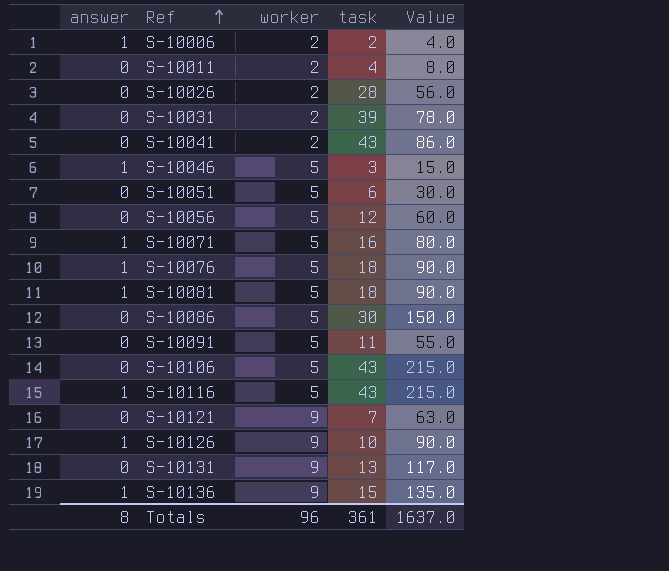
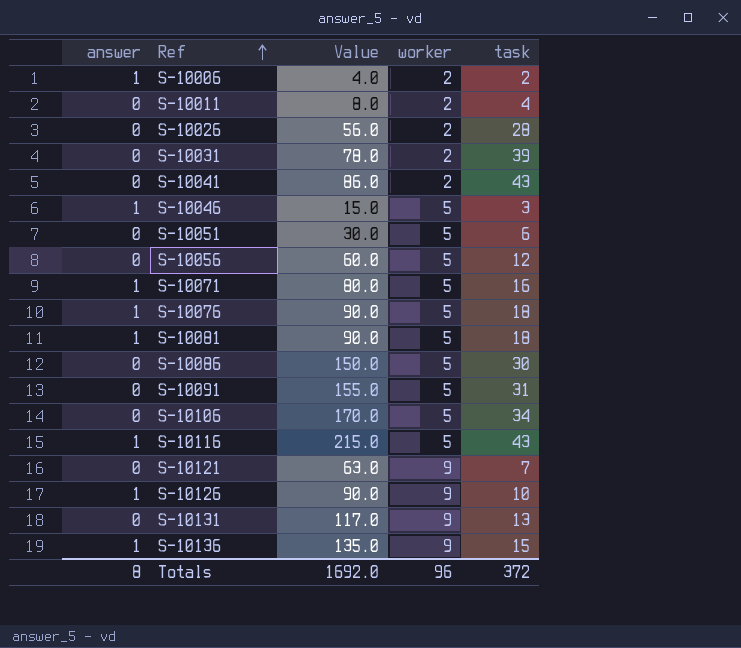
column Value | position: 5 -> 3
S-10091 | Value: 55.0 -> 155.0
S-10091 | task: 11 -> 31
S-10106 | Value: 215.0 -> 170.0
S-10106 | task: 43 -> 34
Totals | Value: 1637.0 -> 1692.0
Totals | task: 361 -> 372

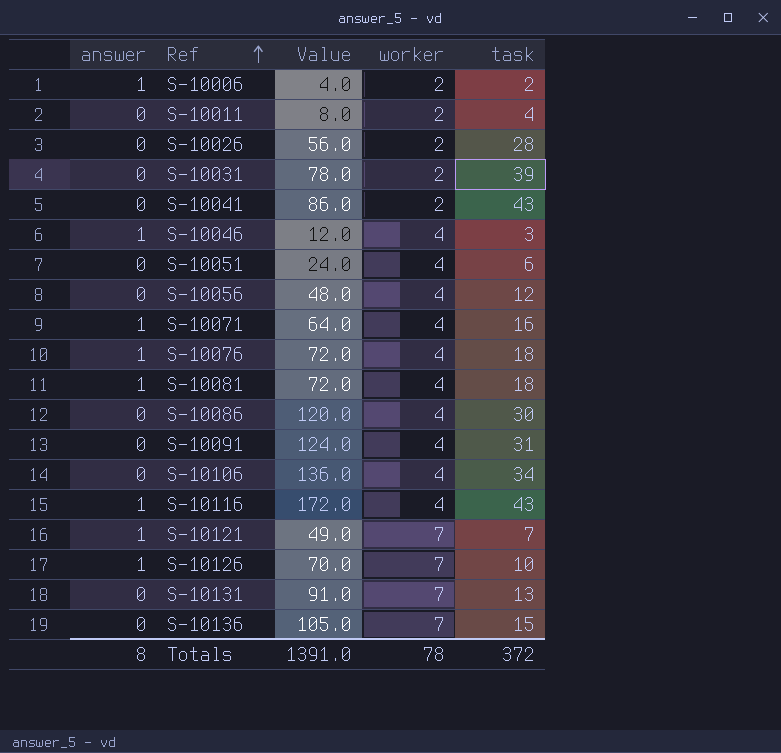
S-10046 | Value: 15.0 -> 12.0
S-10046 | worker: 5 -> 4
S-10051 | Value: 30.0 -> 24.0
S-10051 | worker: 5 -> 4
S-10056 | Value: 60.0 -> 48.0
S-10056 | worker: 5 -> 4
S-10071 | Value: 80.0 -> 64.0
S-10071 | worker: 5 -> 4
S-10076 | Value: 90.0 -> 72.0
S-10076 | worker: 5 -> 4
S-10081 | Value: 90.0 -> 72.0
S-10081 | worker: 5 -> 4
S-10086 | Value: 150.0 -> 120.0
S-10086 | worker: 5 -> 4
S-10091 | Value: 155.0 -> 124.0
S-10091 | worker: 5 -> 4
S-10106 | Value: 170.0 -> 136.0
S-10106 | worker: 5 -> 4
S-10116 | Value: 215.0 -> 172.0
S-10116 | worker: 5 -> 4
S-10121 | answer: 0 -> 1
S-10121 | Value: 63.0 -> 49.0
S-10121 | worker: 9 -> 7
S-10126 | Value: 90.0 -> 70.0
S-10126 | worker: 9 -> 7
S-10131 | Value: 117.0 -> 91.0
S-10131 | worker: 9 -> 7
S-10136 | answer: 1 -> 0
S-10136 | Value: 135.0 -> 105.0
S-10136 | worker: 9 -> 7
Totals | Value: 1692.0 -> 1391.0
Totals | worker: 96 -> 78

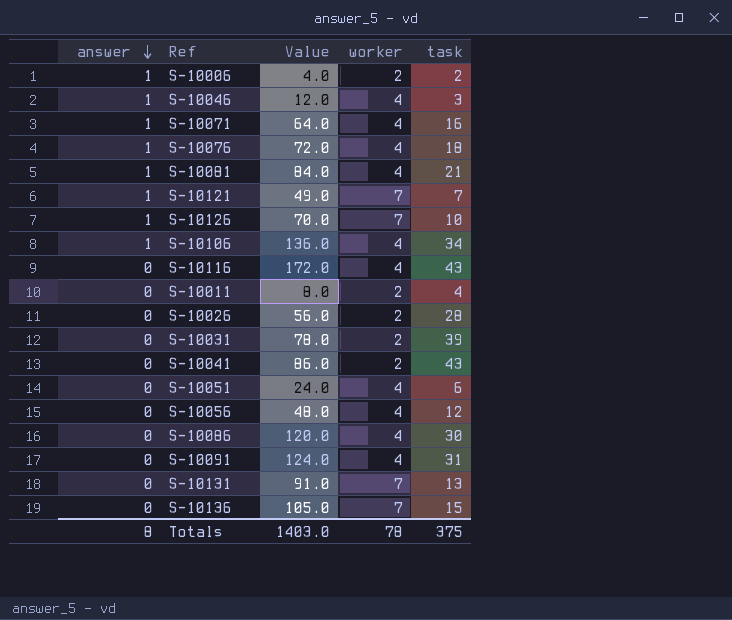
row order: Ref ascending -> answer descending
S-10081 | Value: 72.0 -> 84.0
S-10081 | task: 18 -> 21
S-10106 | answer: 0 -> 1
S-10116 | answer: 1 -> 0
Totals | Value: 1391.0 -> 1403.0
Totals | task: 372 -> 375

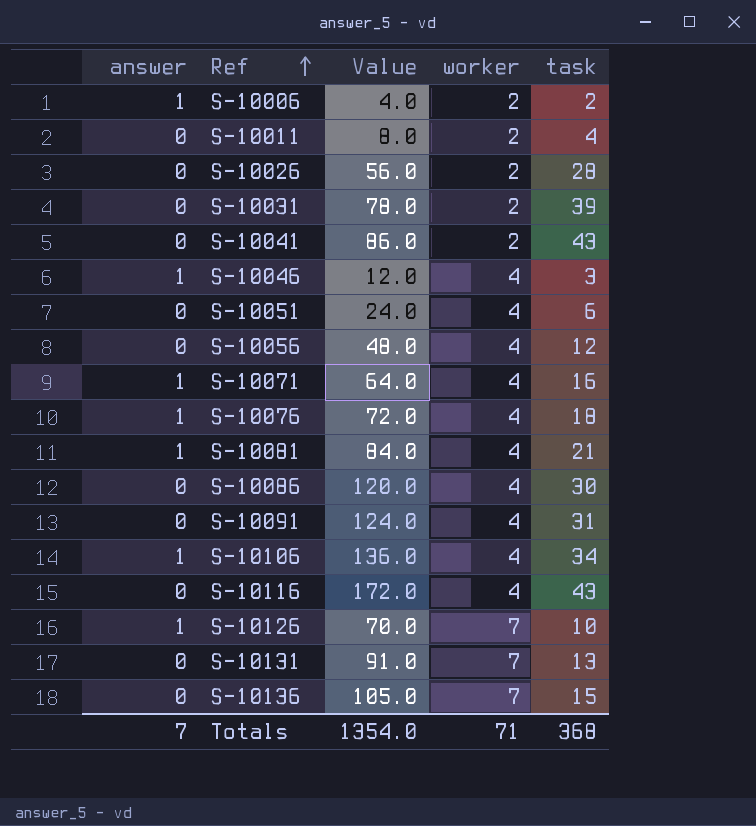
row order: answer descending -> Ref ascending
row S-10121: 1 | 49.0 | 7 | 7 -> none
Totals | answer: 8 -> 7
Totals | Value: 1403.0 -> 1354.0
Totals | worker: 78 -> 71
Totals | task: 375 -> 368

